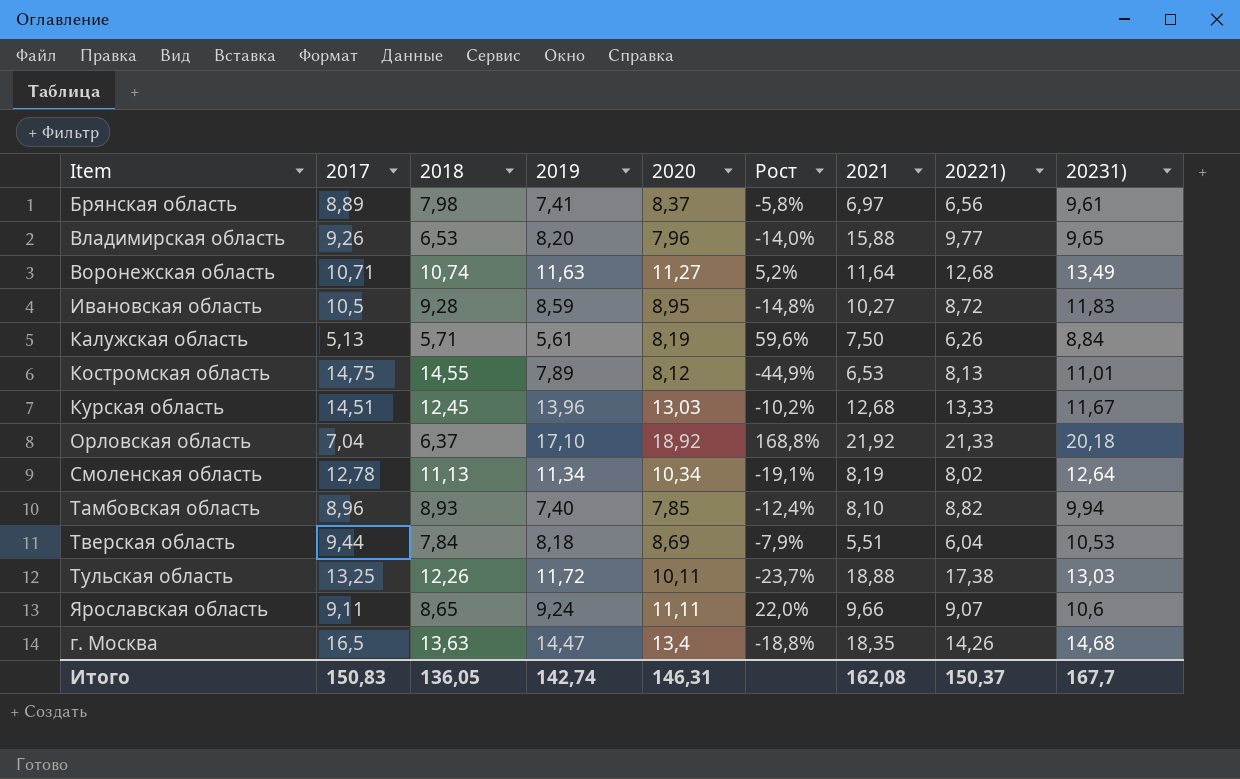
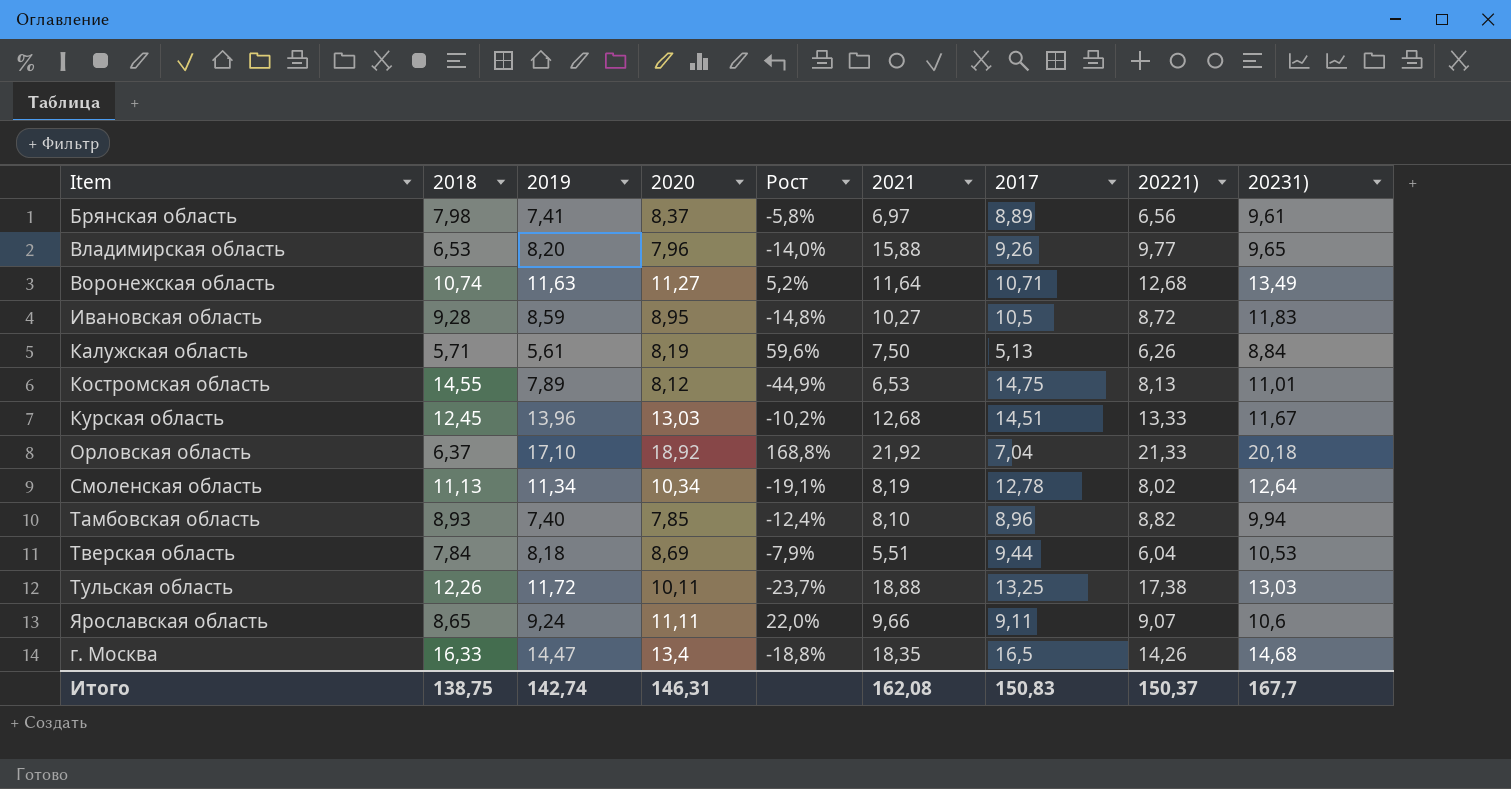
column 2017 | position: 2 -> 7
г. Москва | 2018: 13,63 -> 16,33
Итого | 2018: 136,05 -> 138,75

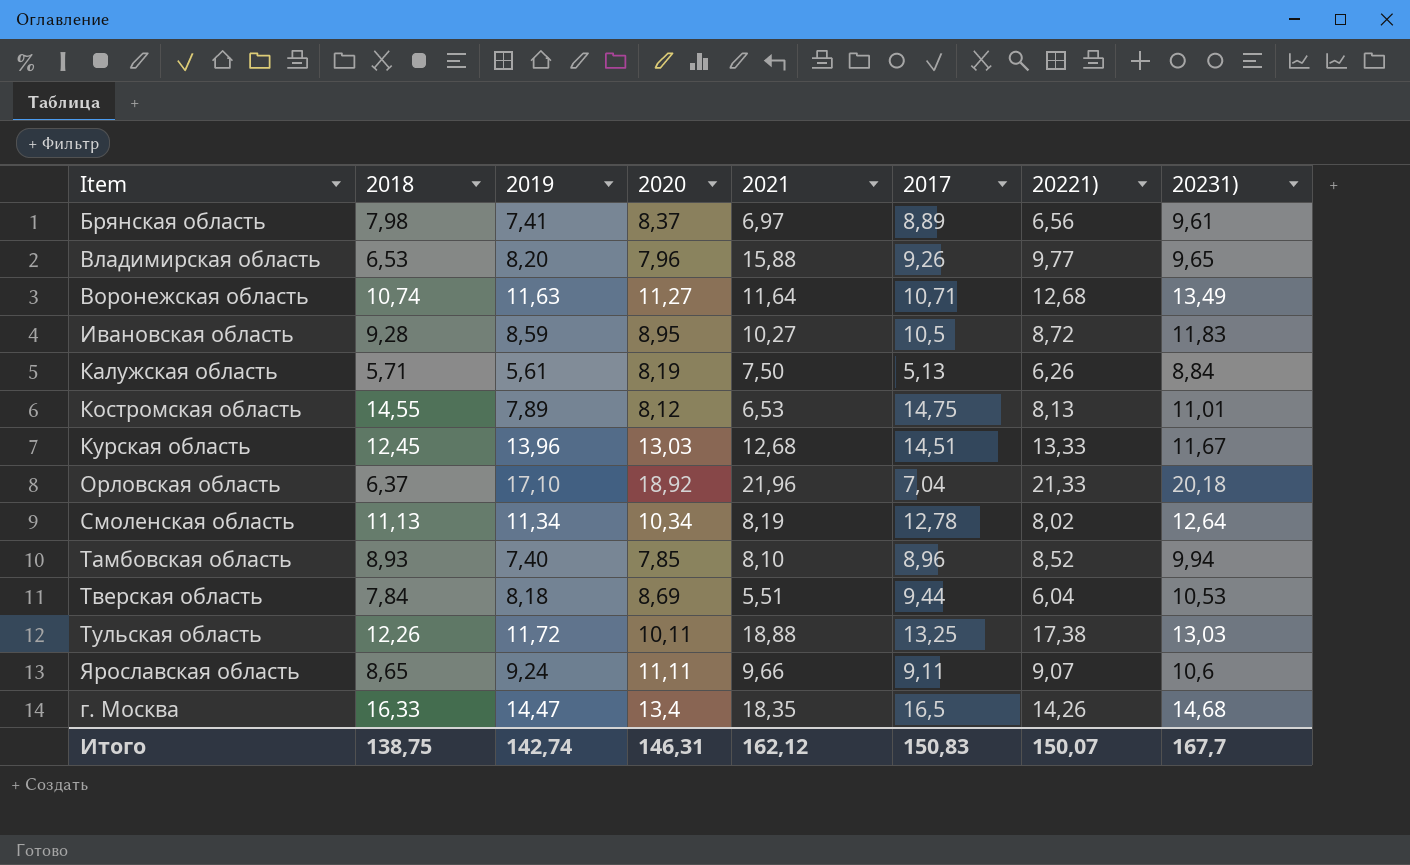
column Рост | formula: ([2020] - [2017]) / [2017] -> none
Орловская область | 2021: 21,92 -> 21,96
Тамбовская область | 20221): 8,82 -> 8,52
Итого | 2021: 162,08 -> 162,12
Итого | 20221): 150,37 -> 150,07

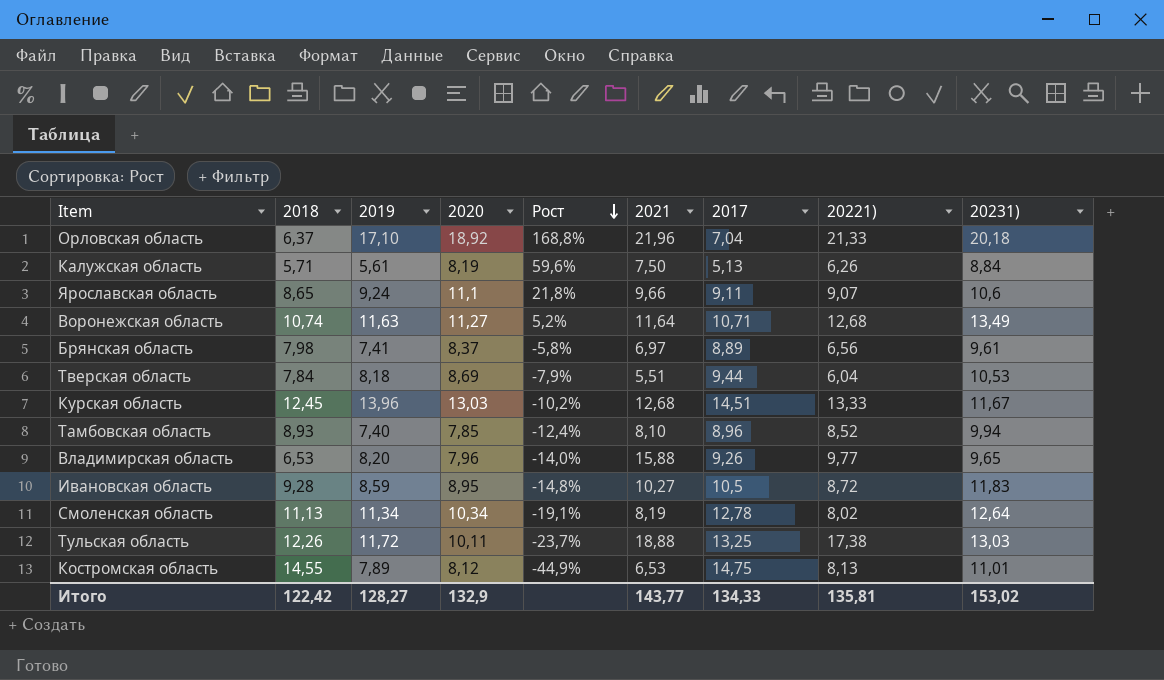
row order: none -> Рост descending
column Рост | formula: none -> ([2020] - [2017]) / [2017]
row г. Москва: 16,33 | 14,47 | 13,4 | 18,35 | 16,5 | 14,26 | 14,68 -> none
Ярославская область | 2020: 11,11 -> 11,1
Итого | 2018: 138,75 -> 122,42
Итого | 2019: 142,74 -> 128,27
Итого | 2020: 146,31 -> 132,9
Итого | 2021: 162,12 -> 143,77
Итого | 2017: 150,83 -> 134,33
Итого | 20221): 150,07 -> 135,81
Итого | 20231): 167,7 -> 153,02

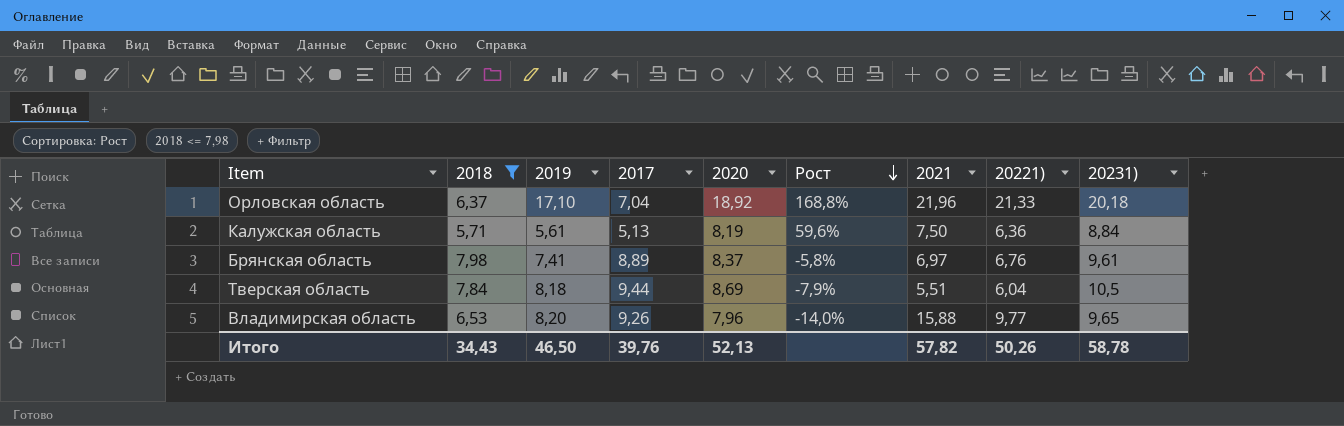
filter: none -> 2018 <= 7,98
column 2017 | position: 7 -> 4
Калужская область | 20221): 6,26 -> 6,36
Брянская область | 20221): 6,56 -> 6,76
Тверская область | 20231): 10,53 -> 10,5
Итого | 2018: 122,42 -> 34,43
Итого | 2019: 128,27 -> 46,50
Итого | 2017: 134,33 -> 39,76
Итого | 2020: 132,9 -> 52,13
Итого | 2021: 143,77 -> 57,82
Итого | 20221): 135,81 -> 50,26
Итого | 20231): 153,02 -> 58,78

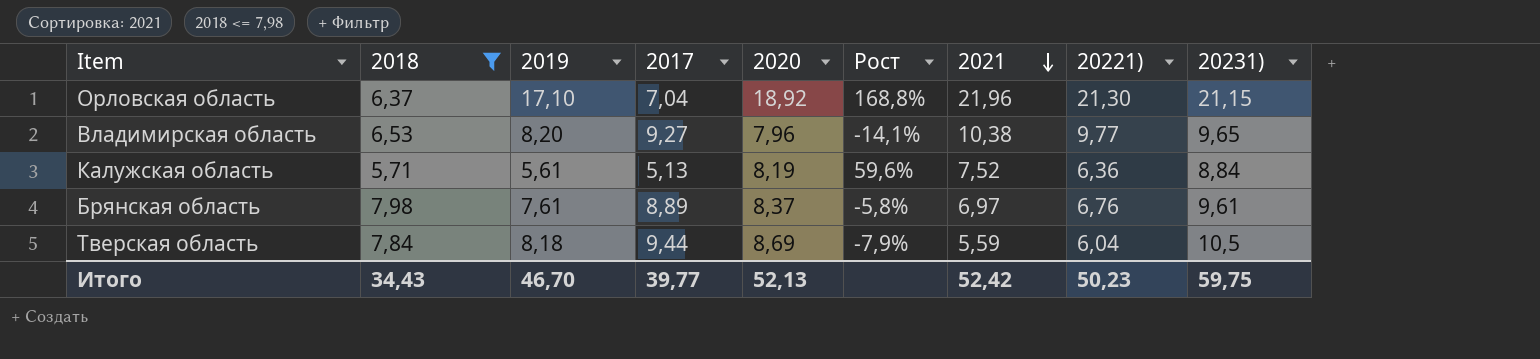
row order: Рост descending -> 2021 descending
Орловская область | 20221): 21,33 -> 21,30
Орловская область | 20231): 20,18 -> 21,15
Владимирская область | 2017: 9,26 -> 9,27
Владимирская область | Рост: -14,0% -> -14,1%
Владимирская область | 2021: 15,88 -> 10,38
Калужская область | 2021: 7,50 -> 7,52
Брянская область | 2019: 7,41 -> 7,61
Тверская область | 2021: 5,51 -> 5,59
Итого | 2019: 46,50 -> 46,70
Итого | 2017: 39,76 -> 39,77
Итого | 2021: 57,82 -> 52,42
Итого | 20221): 50,26 -> 50,23
Итого | 20231): 58,78 -> 59,75

